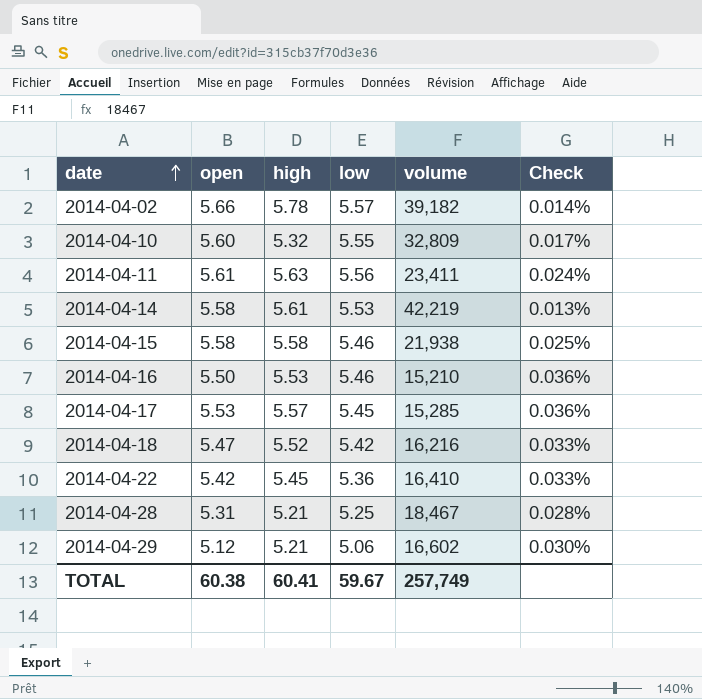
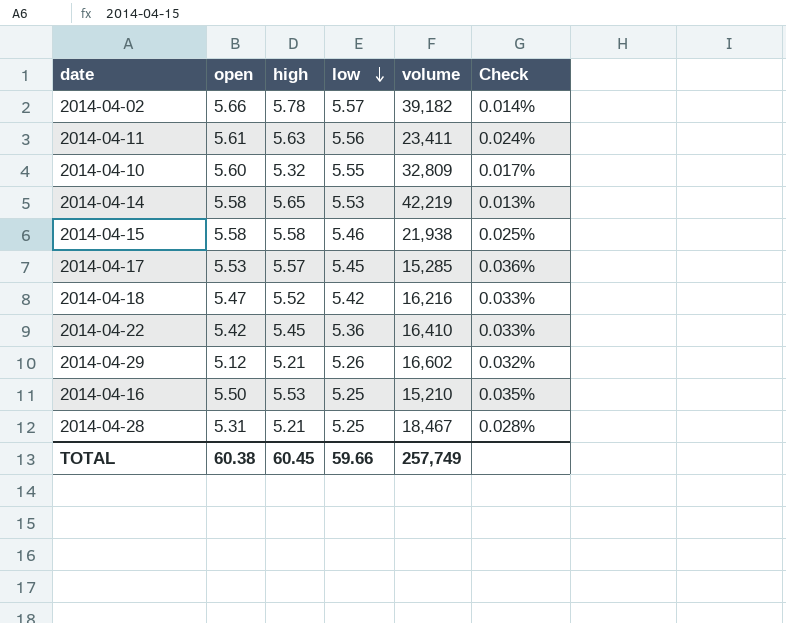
row order: date ascending -> low descending
2014-04-14 | high: 5.61 -> 5.65
2014-04-29 | low: 5.06 -> 5.26
2014-04-29 | Check: 0.030% -> 0.032%
2014-04-16 | low: 5.46 -> 5.25
2014-04-16 | Check: 0.036% -> 0.035%
TOTAL | high: 60.41 -> 60.45
TOTAL | low: 59.67 -> 59.66

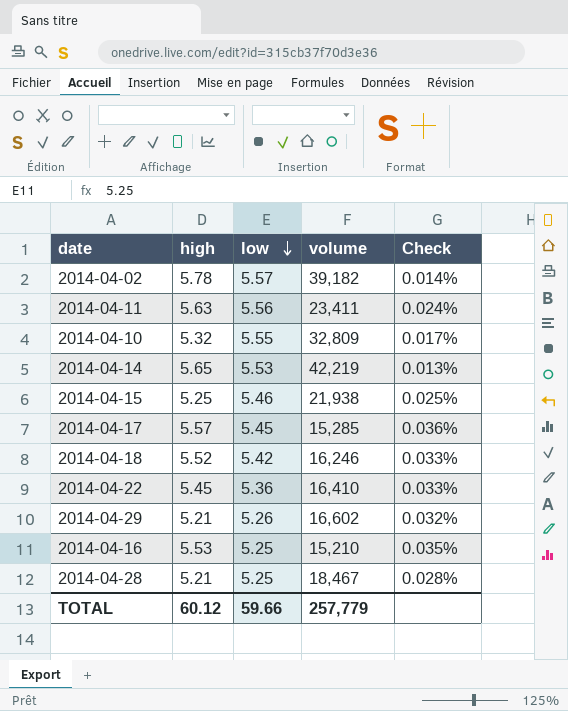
column open | position: 2 -> none
2014-04-15 | high: 5.58 -> 5.25
2014-04-18 | volume: 16,216 -> 16,246
TOTAL | high: 60.45 -> 60.12
TOTAL | volume: 257,749 -> 257,779

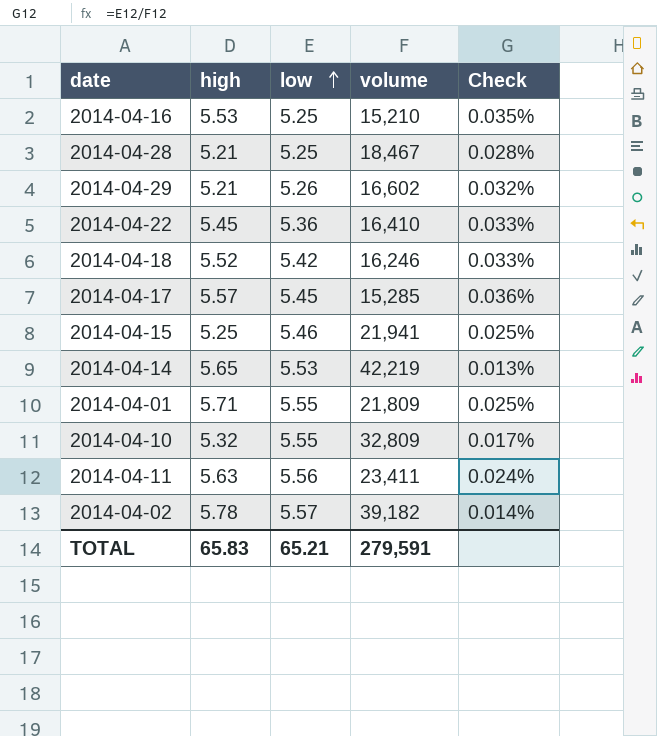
row order: low descending -> low ascending
2014-04-15 | volume: 21,938 -> 21,941
row 2014-04-01: none -> 5.71 | 5.55 | 21,809 | 0.025%
TOTAL | high: 60.12 -> 65.83
TOTAL | low: 59.66 -> 65.21
TOTAL | volume: 257,779 -> 279,591

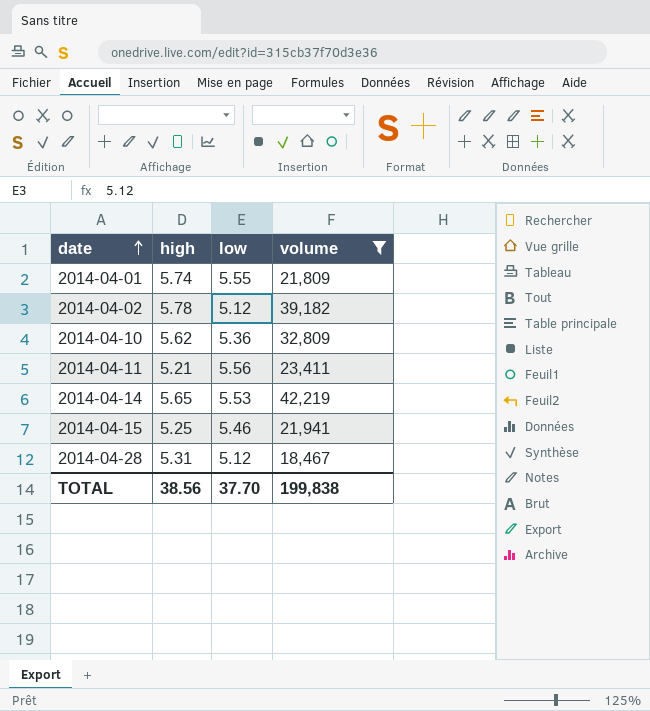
filter: none -> volume >= 18,467
row order: low ascending -> date ascending
column Check | formula: [low] / [volume] -> none
2014-04-01 | high: 5.71 -> 5.74
2014-04-02 | low: 5.57 -> 5.12
2014-04-10 | high: 5.32 -> 5.62
2014-04-10 | low: 5.55 -> 5.36
2014-04-11 | high: 5.63 -> 5.21
2014-04-28 | high: 5.21 -> 5.31
2014-04-28 | low: 5.25 -> 5.12
TOTAL | high: 65.83 -> 38.56
TOTAL | low: 65.21 -> 37.70
TOTAL | volume: 279,591 -> 199,838

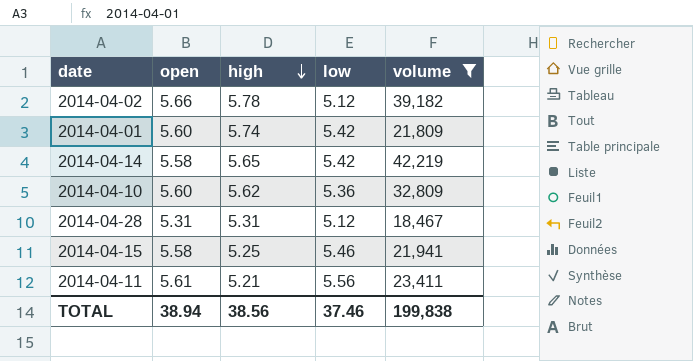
row order: date ascending -> high descending
column open | position: none -> 2
2014-04-01 | low: 5.55 -> 5.42
2014-04-14 | low: 5.53 -> 5.42
TOTAL | low: 37.70 -> 37.46

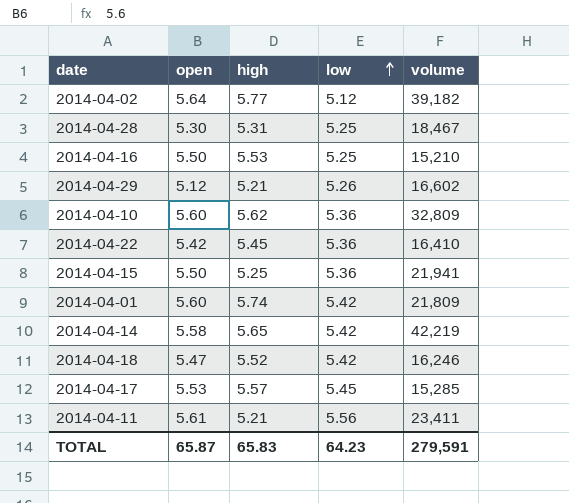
filter: volume >= 18,467 -> none
row order: high descending -> low ascending
2014-04-02 | open: 5.66 -> 5.64
2014-04-02 | high: 5.78 -> 5.77
2014-04-28 | open: 5.31 -> 5.30
2014-04-28 | low: 5.12 -> 5.25
2014-04-15 | open: 5.58 -> 5.50
2014-04-15 | low: 5.46 -> 5.36
TOTAL | open: 38.94 -> 65.87
TOTAL | high: 38.56 -> 65.83
TOTAL | low: 37.46 -> 64.23
TOTAL | volume: 199,838 -> 279,591

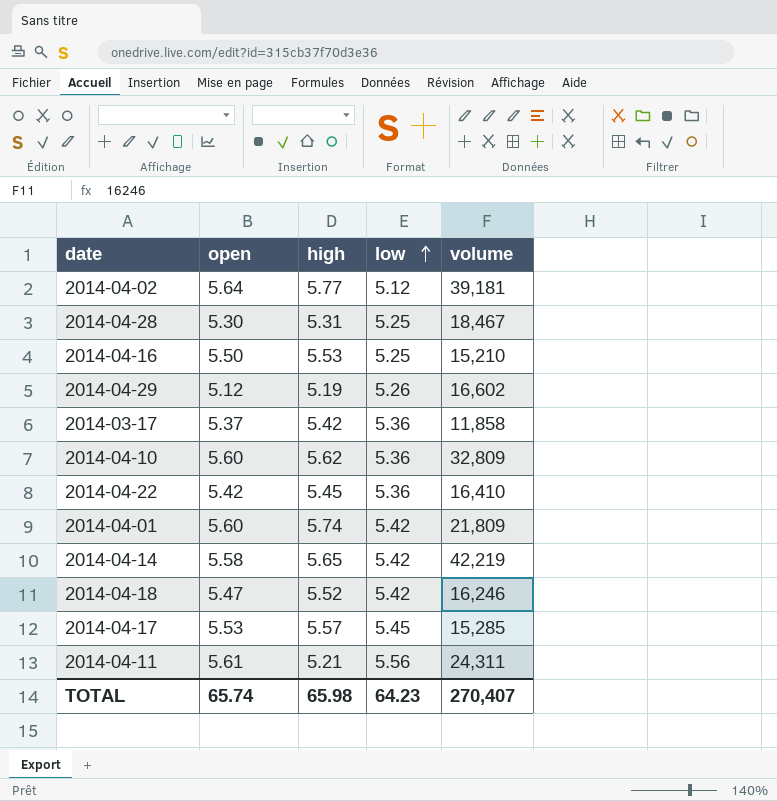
row 2014-04-15: 5.50 | 5.25 | 5.36 | 21,941 -> none
2014-04-02 | volume: 39,182 -> 39,181
2014-04-29 | high: 5.21 -> 5.19
row 2014-03-17: none -> 5.37 | 5.42 | 5.36 | 11,858
2014-04-11 | volume: 23,411 -> 24,311
TOTAL | open: 65.87 -> 65.74
TOTAL | high: 65.83 -> 65.98
TOTAL | volume: 279,591 -> 270,407

